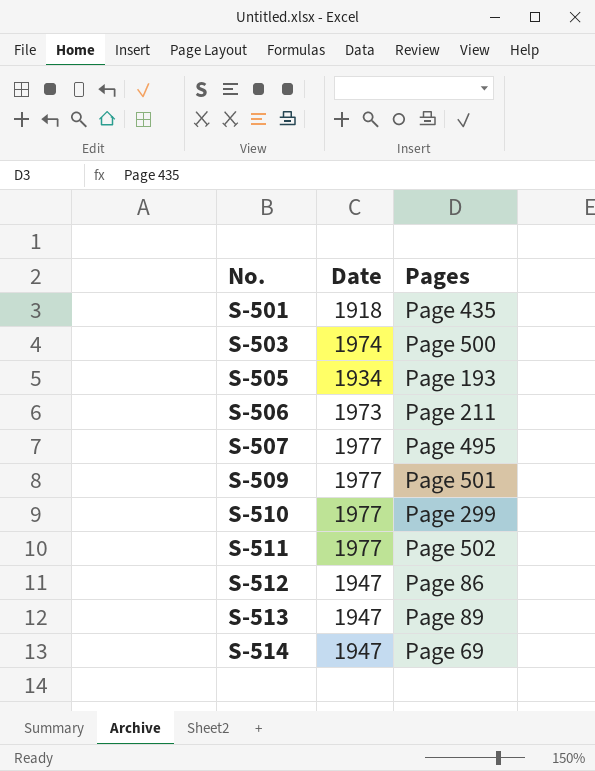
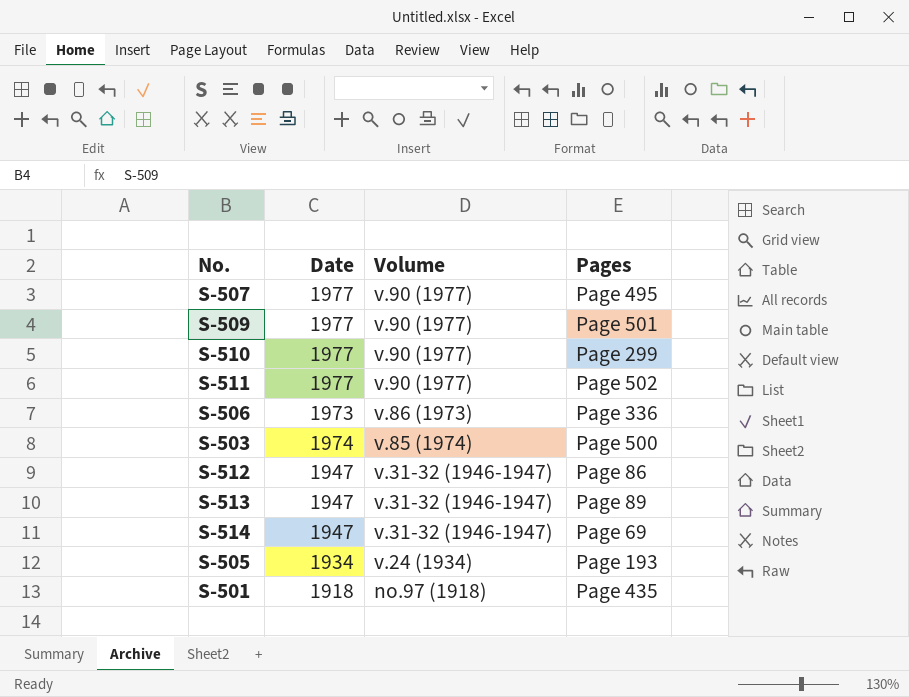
row order: No. ascending -> Volume descending
column Volume | position: none -> 3
S-506 | Pages: Page 211 -> Page 336

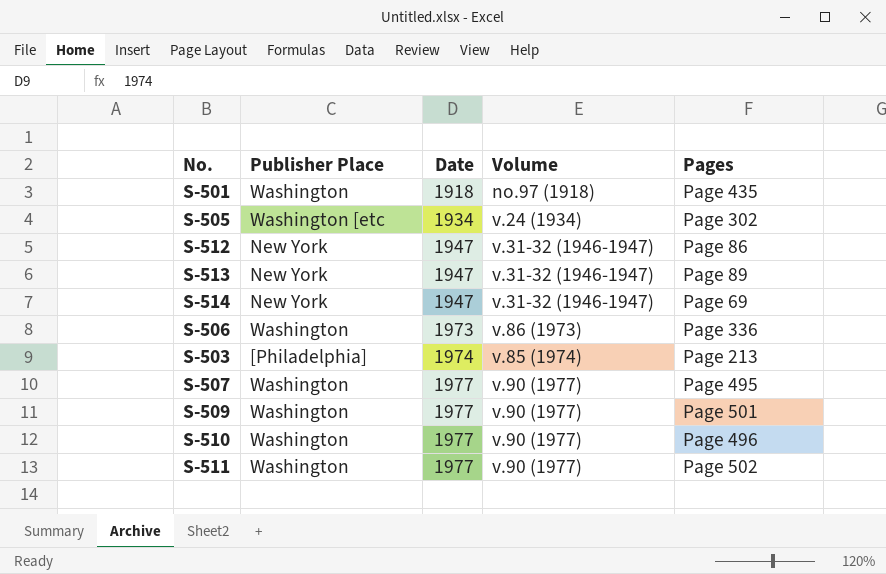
row order: Volume descending -> Date ascending
column Publisher Place | position: none -> 2
S-505 | Pages: Page 193 -> Page 302
S-503 | Pages: Page 500 -> Page 213
S-510 | Pages: Page 299 -> Page 496

